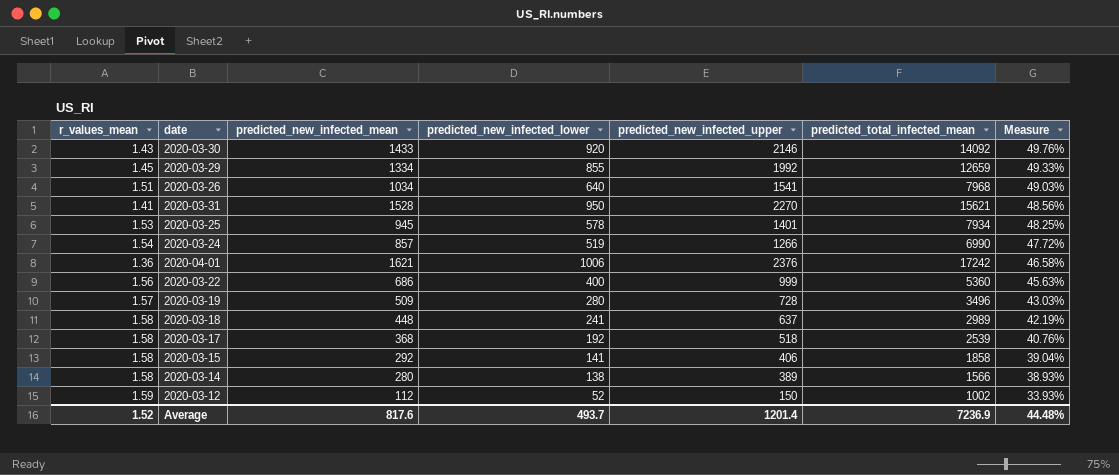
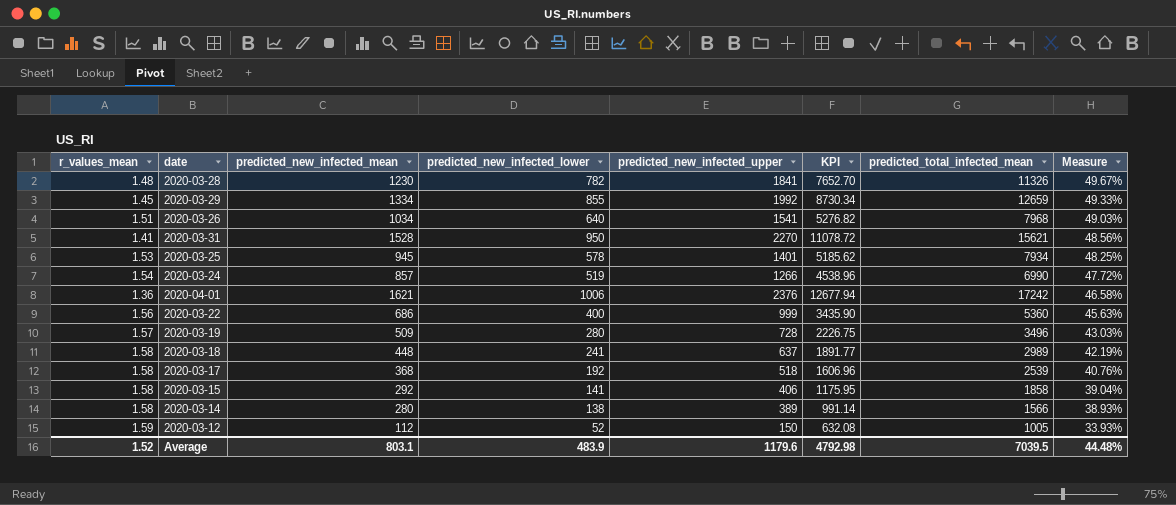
column KPI | formula: none -> [predicted_total_infected_mean] / [r_values_mean]
row 2020-03-30: 1.43 | 1433 | 920 | 2146 | 14092 | 49.76% -> none
row 2020-03-28: none -> 1.48 | 1230 | 782 | 1841 | 7652.70 | 11326 | 49.67%
2020-03-12 | predicted_total_infected_mean: 1002 -> 1005
Average | predicted_new_infected_mean: 817.6 -> 803.1
Average | predicted_new_infected_lower: 493.7 -> 483.9
Average | predicted_new_infected_upper: 1201.4 -> 1179.6
Average | predicted_total_infected_mean: 7236.9 -> 7039.5

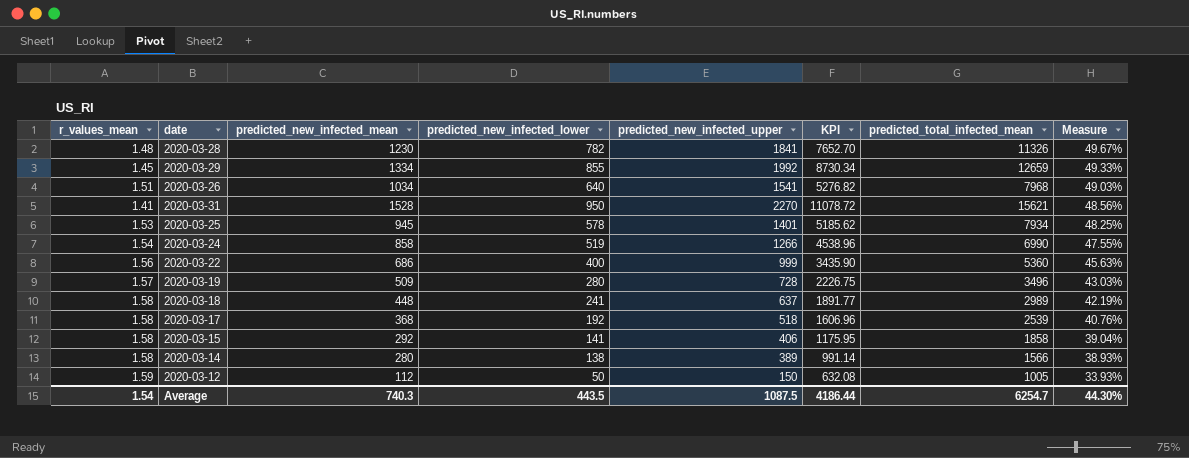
row 2020-04-01: 1.36 | 1621 | 1006 | 2376 | 12677.94 | 17242 | 46.58% -> none
2020-03-24 | predicted_new_infected_mean: 857 -> 858
2020-03-24 | Measure: 47.72% -> 47.55%
2020-03-12 | predicted_new_infected_lower: 52 -> 50
Average | r_values_mean: 1.52 -> 1.54
Average | predicted_new_infected_mean: 803.1 -> 740.3
Average | predicted_new_infected_lower: 483.9 -> 443.5
Average | predicted_new_infected_upper: 1179.6 -> 1087.5
Average | KPI: 4792.98 -> 4186.44
Average | predicted_total_infected_mean: 7039.5 -> 6254.7
Average | Measure: 44.48% -> 44.30%

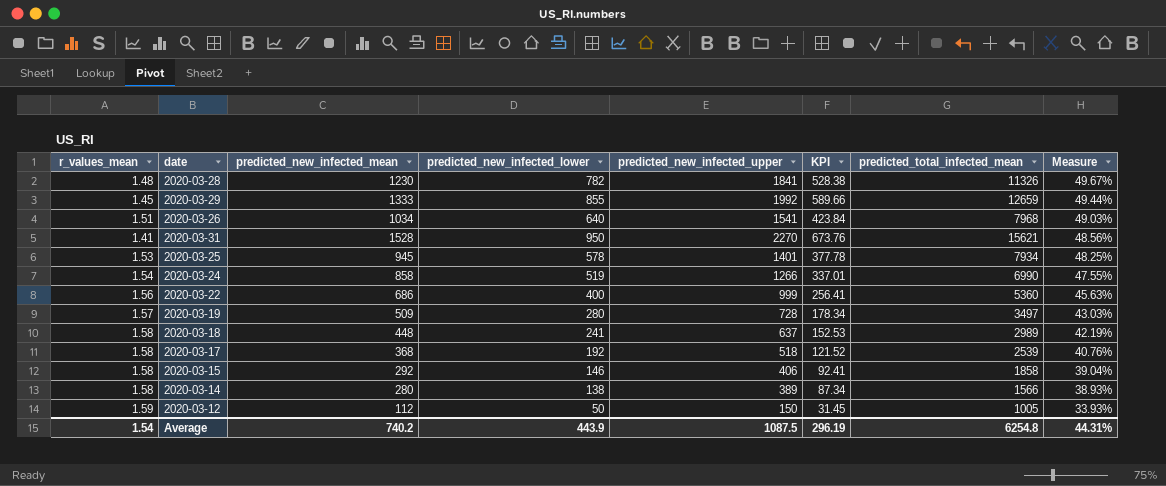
column KPI | formula: [predicted_total_infected_mean] / [r_values_mean] -> [predicted_new_infected_lower] / [r_values_mean]
2020-03-29 | predicted_new_infected_mean: 1334 -> 1333
2020-03-29 | Measure: 49.33% -> 49.44%
2020-03-19 | predicted_total_infected_mean: 3496 -> 3497
2020-03-15 | predicted_new_infected_lower: 141 -> 146
Average | predicted_new_infected_mean: 740.3 -> 740.2
Average | predicted_new_infected_lower: 443.5 -> 443.9
Average | KPI: 4186.44 -> 296.19
Average | predicted_total_infected_mean: 6254.7 -> 6254.8
Average | Measure: 44.30% -> 44.31%

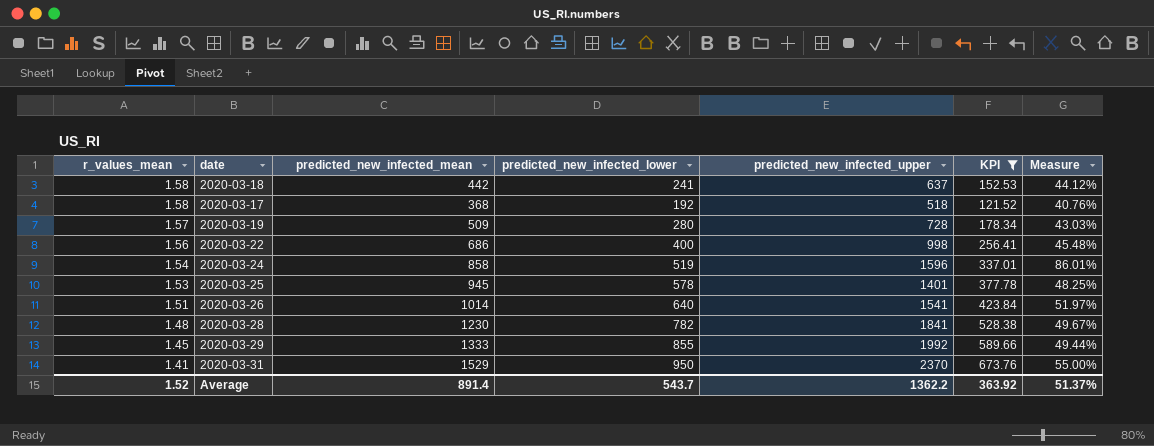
filter: none -> KPI >= 121.52
row order: Measure descending -> r_values_mean descending
column predicted_total_infected_mean | position: 7 -> none
2020-03-18 | predicted_new_infected_mean: 448 -> 442
2020-03-18 | Measure: 42.19% -> 44.12%
2020-03-22 | predicted_new_infected_upper: 999 -> 998
2020-03-22 | Measure: 45.63% -> 45.48%
2020-03-24 | predicted_new_infected_upper: 1266 -> 1596
2020-03-24 | Measure: 47.55% -> 86.01%
2020-03-26 | predicted_new_infected_mean: 1034 -> 1014
2020-03-26 | Measure: 49.03% -> 51.97%
2020-03-31 | predicted_new_infected_mean: 1528 -> 1529
2020-03-31 | predicted_new_infected_upper: 2270 -> 2370
2020-03-31 | Measure: 48.56% -> 55.00%
Average | r_values_mean: 1.54 -> 1.52
Average | predicted_new_infected_mean: 740.2 -> 891.4
Average | predicted_new_infected_lower: 443.9 -> 543.7
Average | predicted_new_infected_upper: 1087.5 -> 1362.2
Average | KPI: 296.19 -> 363.92
Average | Measure: 44.31% -> 51.37%

